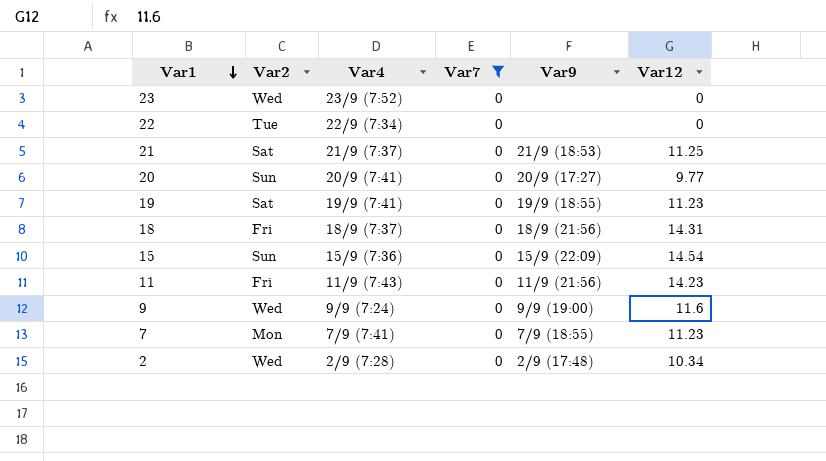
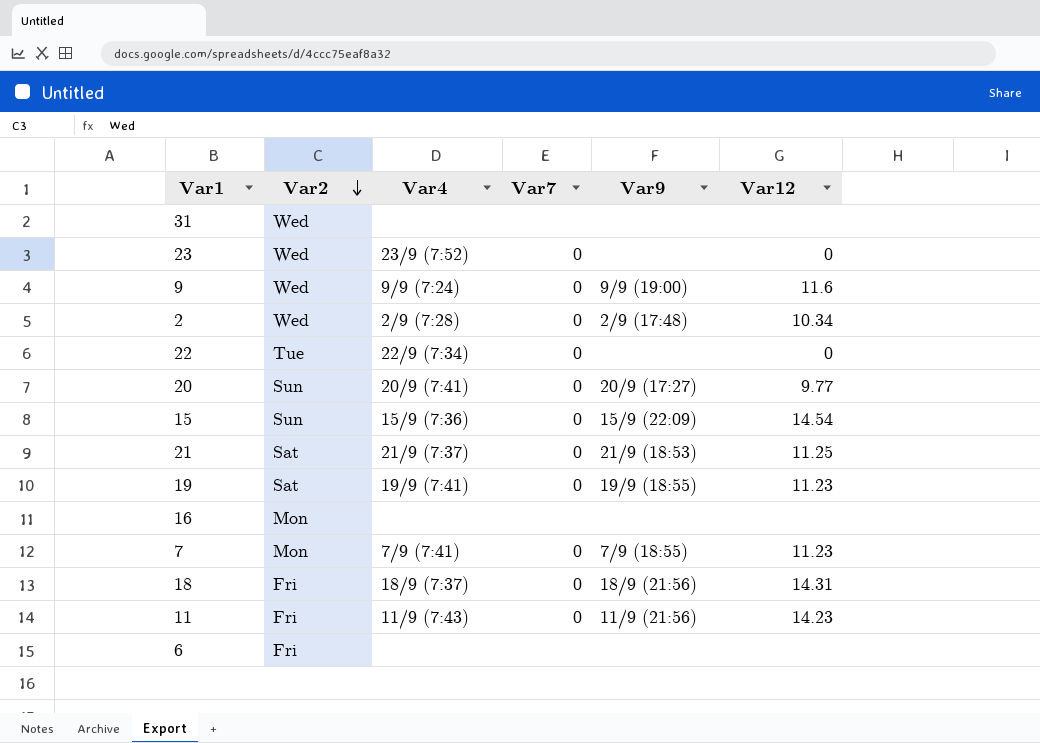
filter: Var7 = 0 -> none
row order: Var1 descending -> Var2 descending

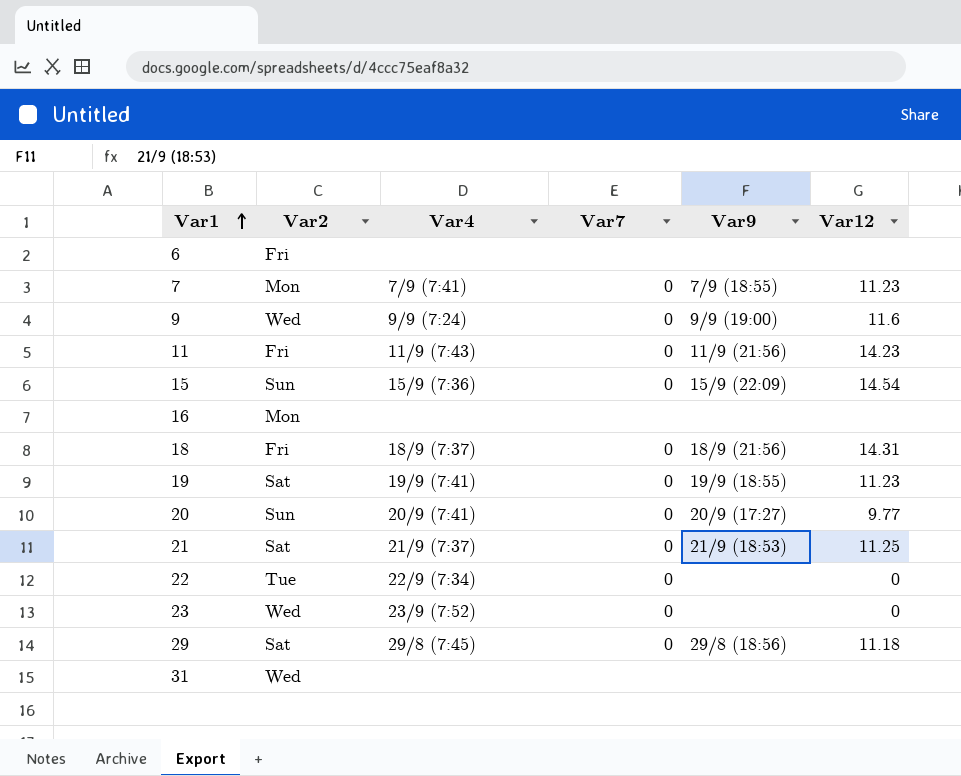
row order: Var2 descending -> Var1 ascending
row 2: Wed | 2/9 (7:28) | 0 | 2/9 (17:48) | 10.34 -> none
row 29: none -> Sat | 29/8 (7:45) | 0 | 29/8 (18:56) | 11.18

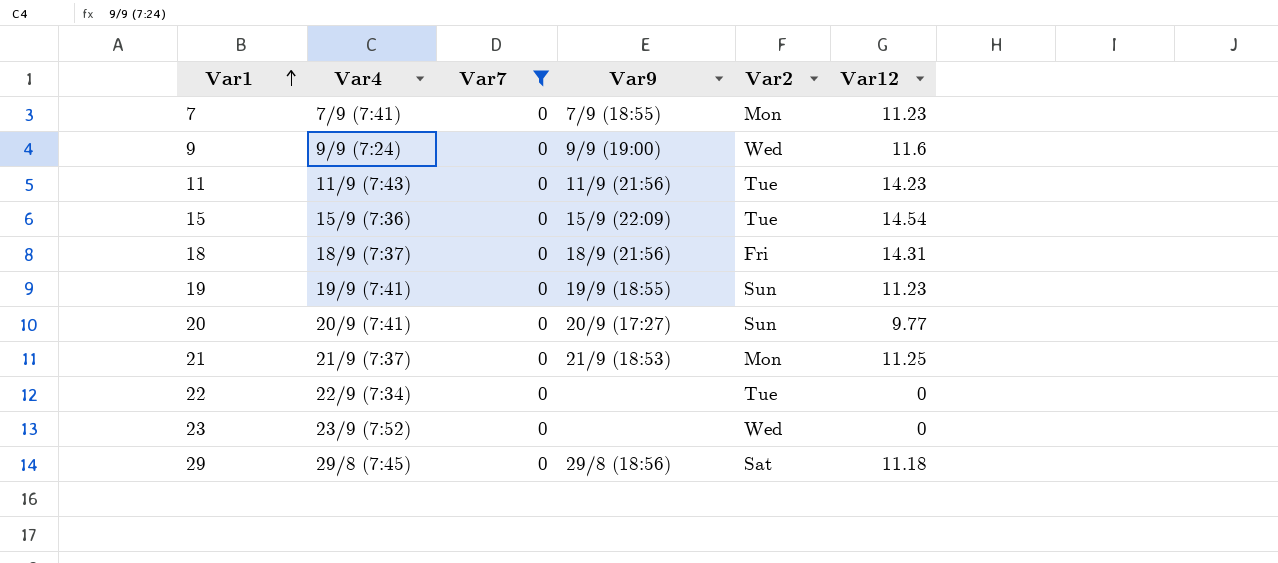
filter: none -> Var7 = 0
column Var2 | position: 2 -> 5
11 | Var2: Fri -> Tue
15 | Var2: Sun -> Tue
19 | Var2: Sat -> Sun
21 | Var2: Sat -> Mon

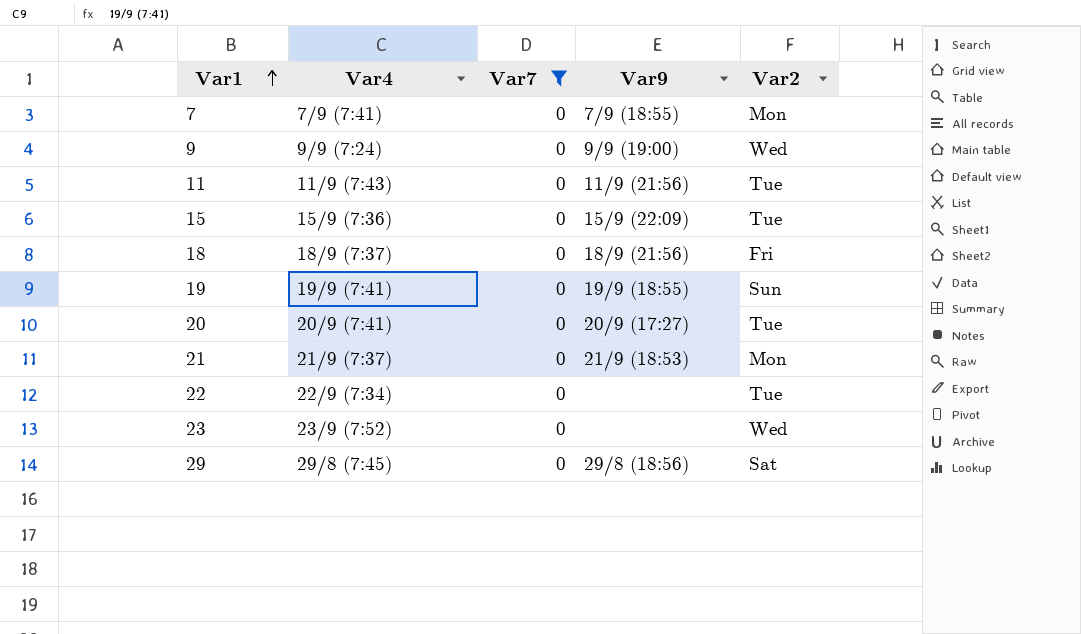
column Var12 | position: 6 -> none
20 | Var2: Sun -> Tue

